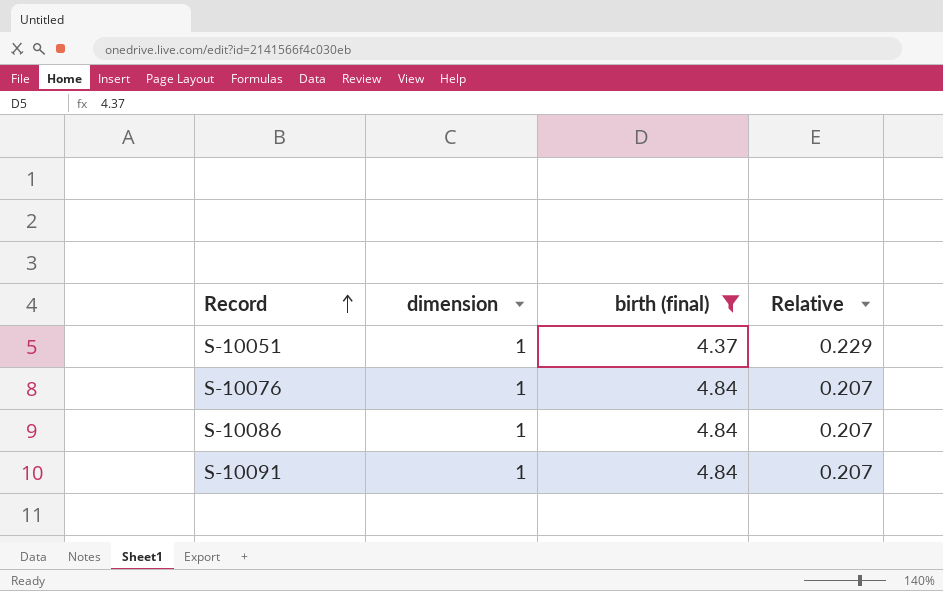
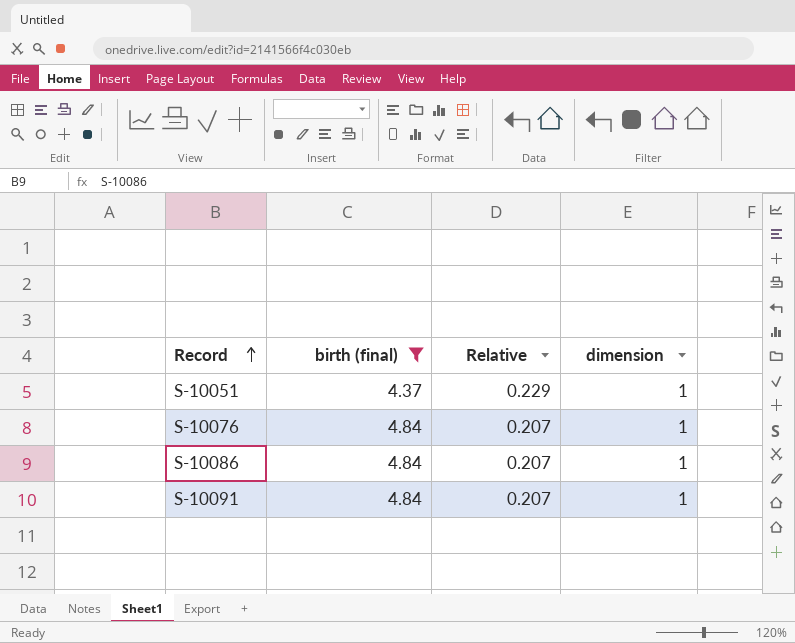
column dimension | position: 2 -> 4

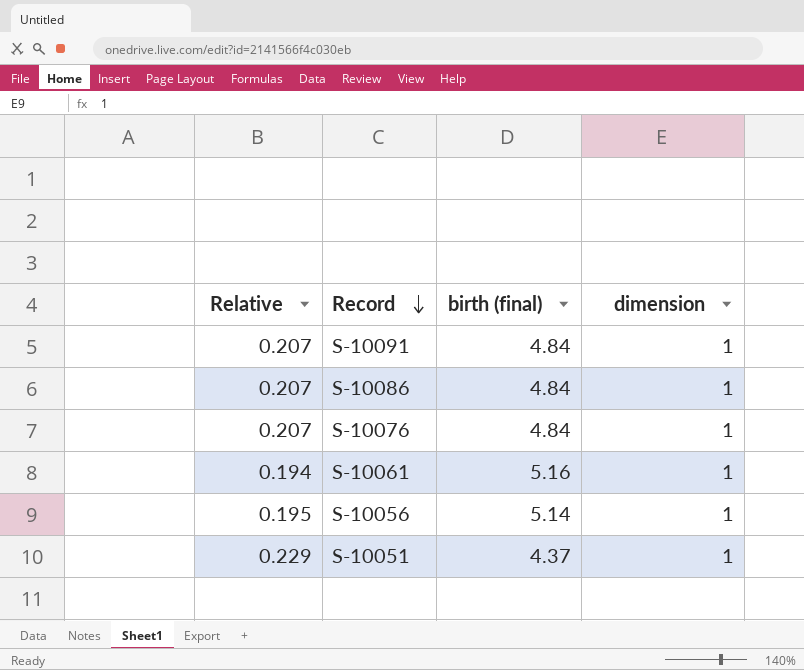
filter: birth (final) <= 4.84 -> none
row order: Record ascending -> Record descending
column Relative | position: 3 -> 1

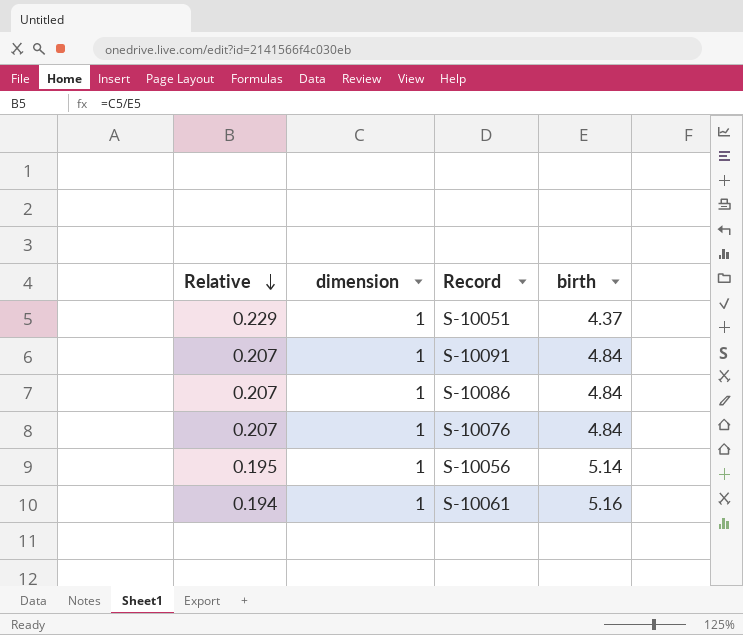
row order: Record descending -> Relative descending
column dimension | position: 4 -> 2
column name: birth (final) -> birth

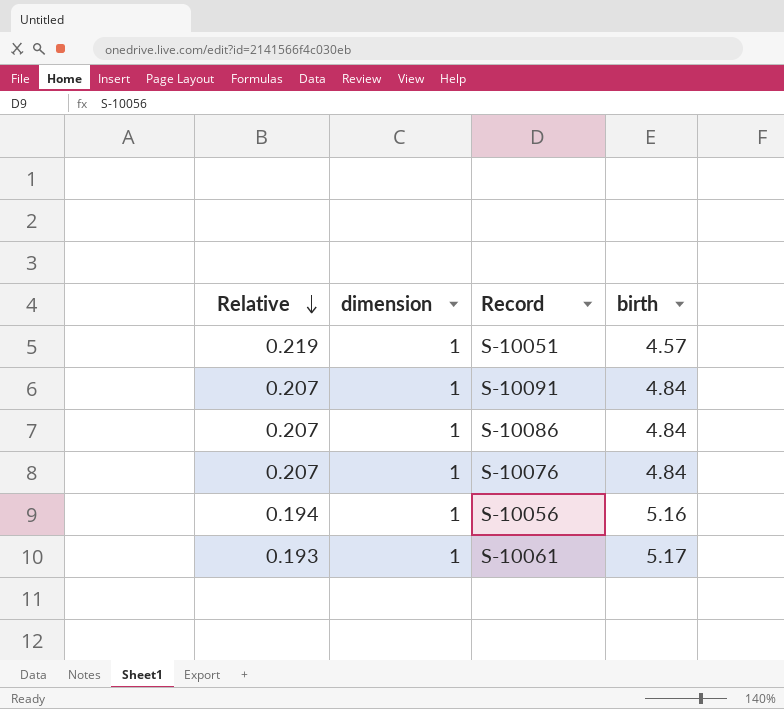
S-10051 | Relative: 0.229 -> 0.219
S-10051 | birth: 4.37 -> 4.57
S-10056 | Relative: 0.195 -> 0.194
S-10056 | birth: 5.14 -> 5.16
S-10061 | Relative: 0.194 -> 0.193
S-10061 | birth: 5.16 -> 5.17

